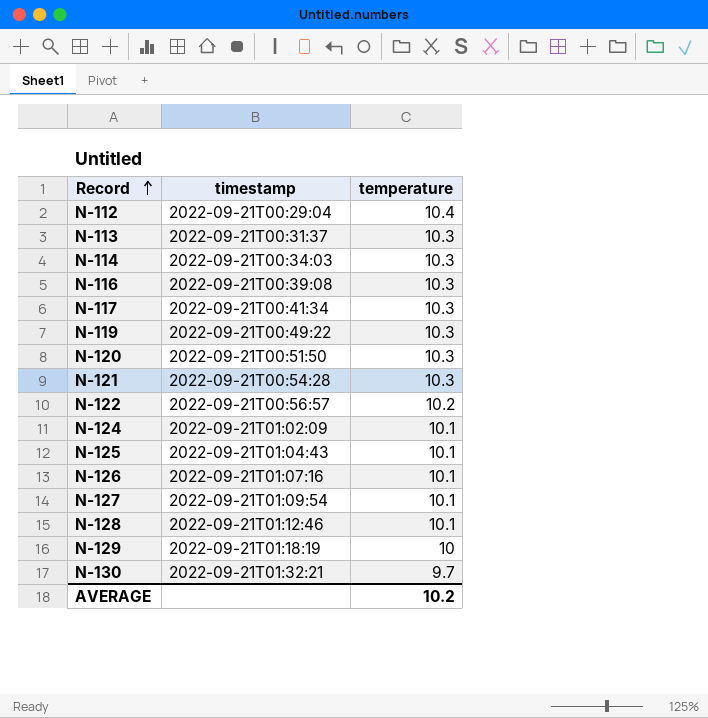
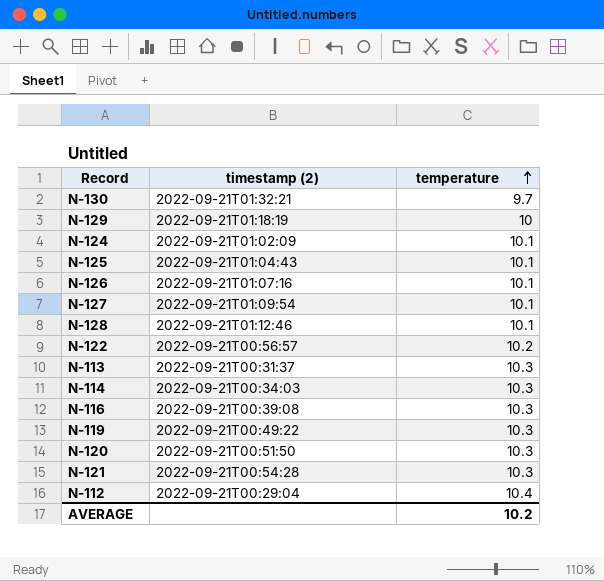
row order: Record ascending -> temperature ascending
column name: timestamp -> timestamp (2)
row N-117: 2022-09-21T00:41:34 | 10.3 -> none

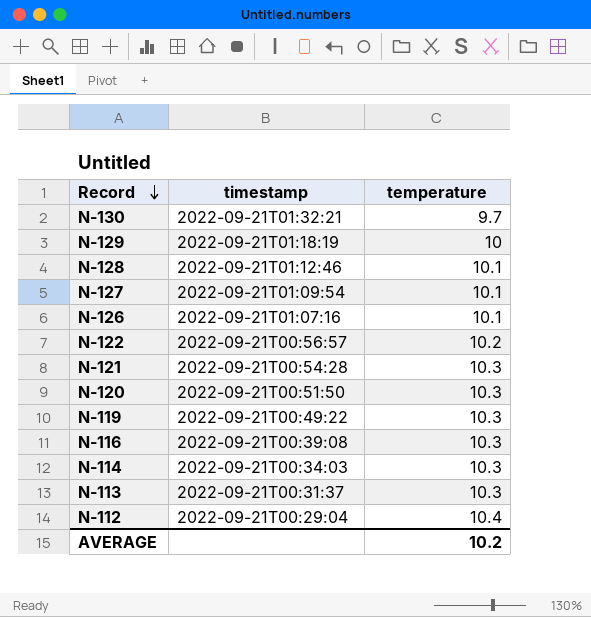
row order: temperature ascending -> Record descending
column name: timestamp (2) -> timestamp
row N-124: 2022-09-21T01:02:09 | 10.1 -> none
row N-125: 2022-09-21T01:04:43 | 10.1 -> none

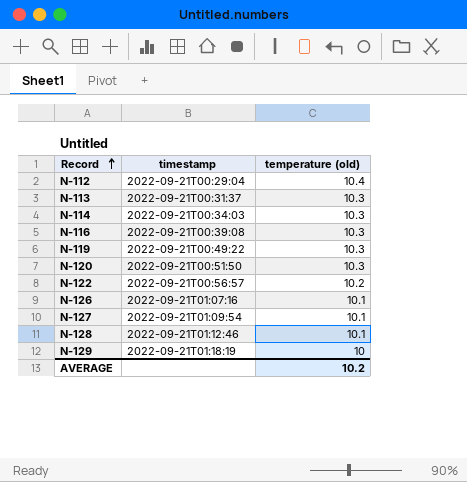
row order: Record descending -> Record ascending
column name: temperature -> temperature (old)
row N-130: 2022-09-21T01:32:21 | 9.7 -> none
row N-121: 2022-09-21T00:54:28 | 10.3 -> none

